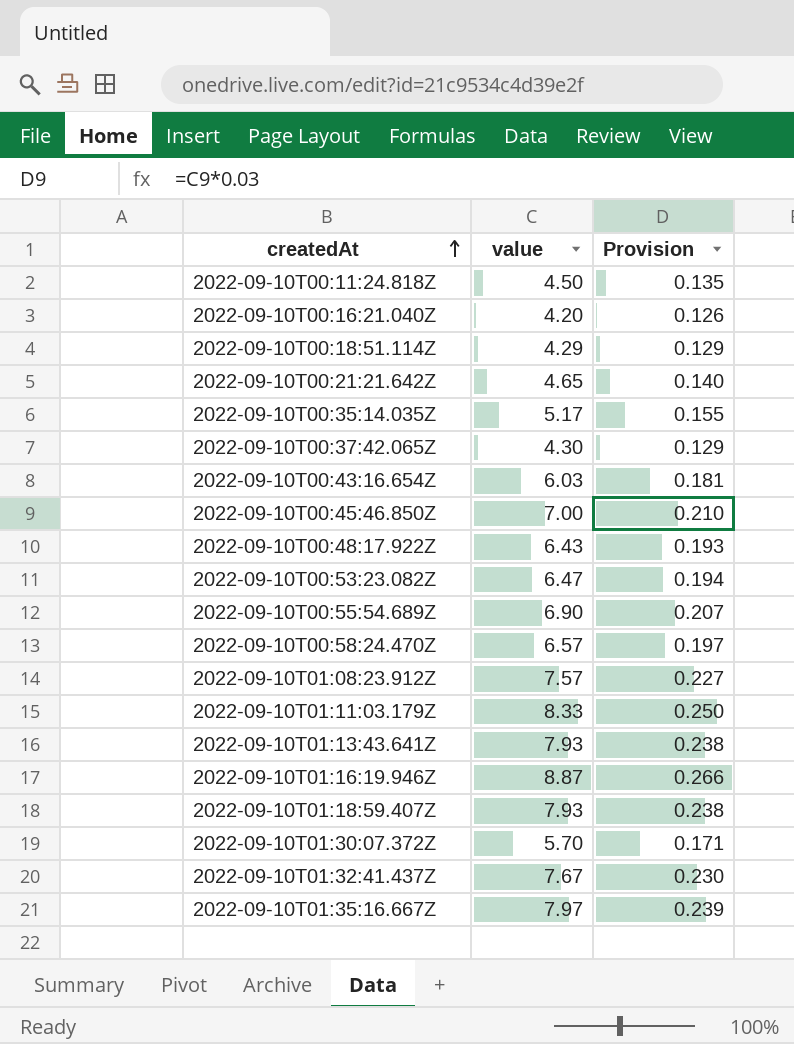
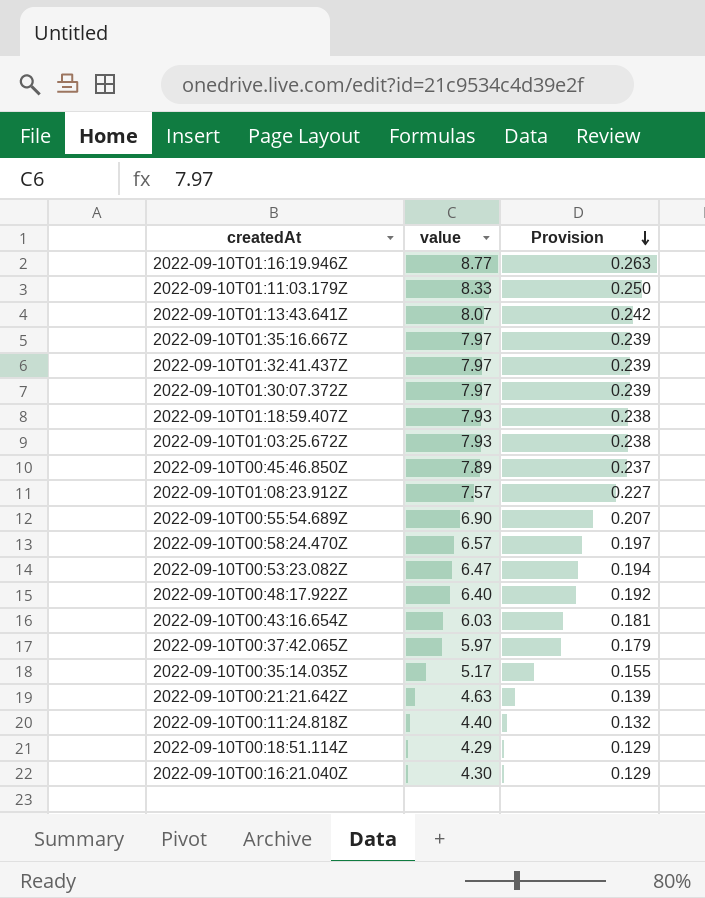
row order: createdAt ascending -> Provision descending
2022-09-10T01:16:19.946Z | value: 8.87 -> 8.77
2022-09-10T01:16:19.946Z | Provision: 0.266 -> 0.263
2022-09-10T01:13:43.641Z | value: 7.93 -> 8.07
2022-09-10T01:13:43.641Z | Provision: 0.238 -> 0.242
2022-09-10T01:32:41.437Z | value: 7.67 -> 7.97
2022-09-10T01:32:41.437Z | Provision: 0.230 -> 0.239
2022-09-10T01:30:07.372Z | value: 5.70 -> 7.97
2022-09-10T01:30:07.372Z | Provision: 0.171 -> 0.239
row 2022-09-10T01:03:25.672Z: none -> 7.93 | 0.238
2022-09-10T00:45:46.850Z | value: 7.00 -> 7.89
2022-09-10T00:45:46.850Z | Provision: 0.210 -> 0.237
2022-09-10T00:48:17.922Z | value: 6.43 -> 6.40
2022-09-10T00:48:17.922Z | Provision: 0.193 -> 0.192
2022-09-10T00:37:42.065Z | value: 4.30 -> 5.97
2022-09-10T00:37:42.065Z | Provision: 0.129 -> 0.179
2022-09-10T00:21:21.642Z | value: 4.65 -> 4.63
2022-09-10T00:21:21.642Z | Provision: 0.140 -> 0.139
2022-09-10T00:11:24.818Z | value: 4.50 -> 4.40
2022-09-10T00:11:24.818Z | Provision: 0.135 -> 0.132
2022-09-10T00:16:21.040Z | value: 4.20 -> 4.30
2022-09-10T00:16:21.040Z | Provision: 0.126 -> 0.129

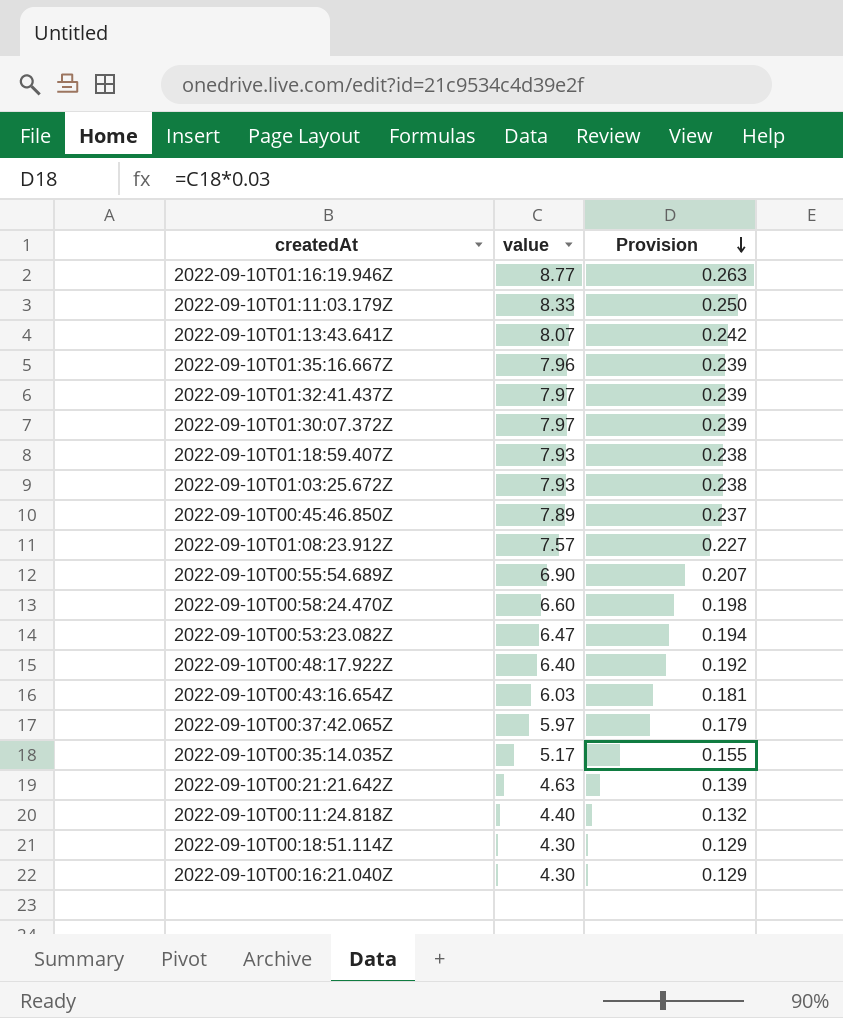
2022-09-10T01:35:16.667Z | value: 7.97 -> 7.96
2022-09-10T00:58:24.470Z | value: 6.57 -> 6.60
2022-09-10T00:58:24.470Z | Provision: 0.197 -> 0.198
2022-09-10T00:18:51.114Z | value: 4.29 -> 4.30

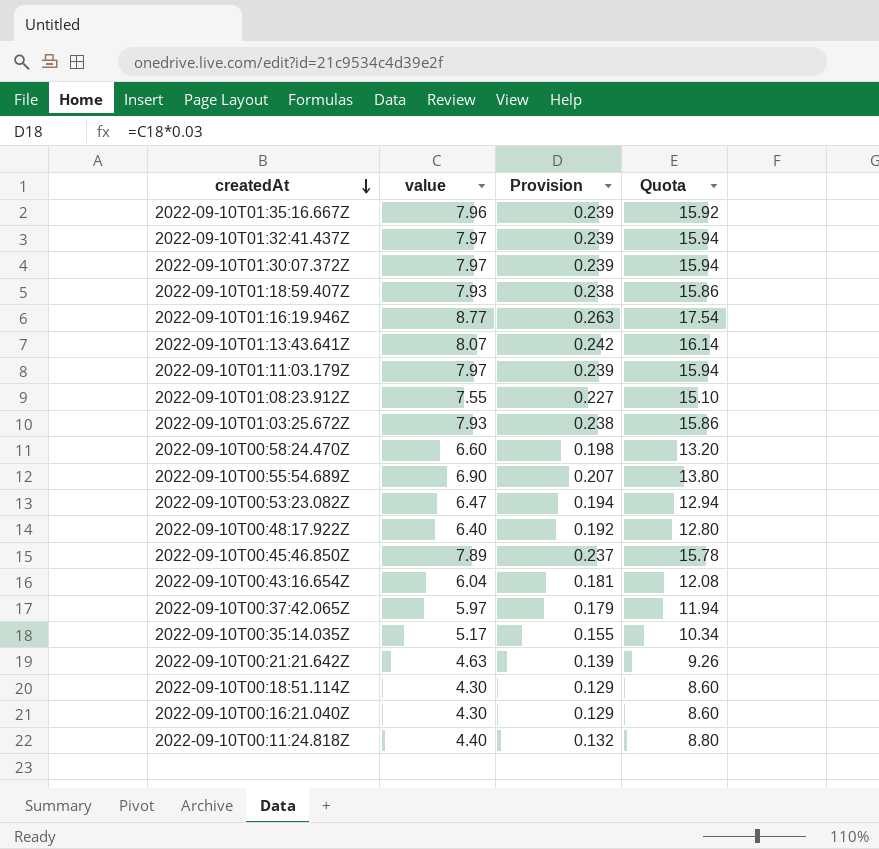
row order: Provision descending -> createdAt descending
column Quota | formula: none -> [value] * 2
2022-09-10T01:11:03.179Z | value: 8.33 -> 7.97
2022-09-10T01:11:03.179Z | Provision: 0.250 -> 0.239
2022-09-10T01:08:23.912Z | value: 7.57 -> 7.55
2022-09-10T00:43:16.654Z | value: 6.03 -> 6.04

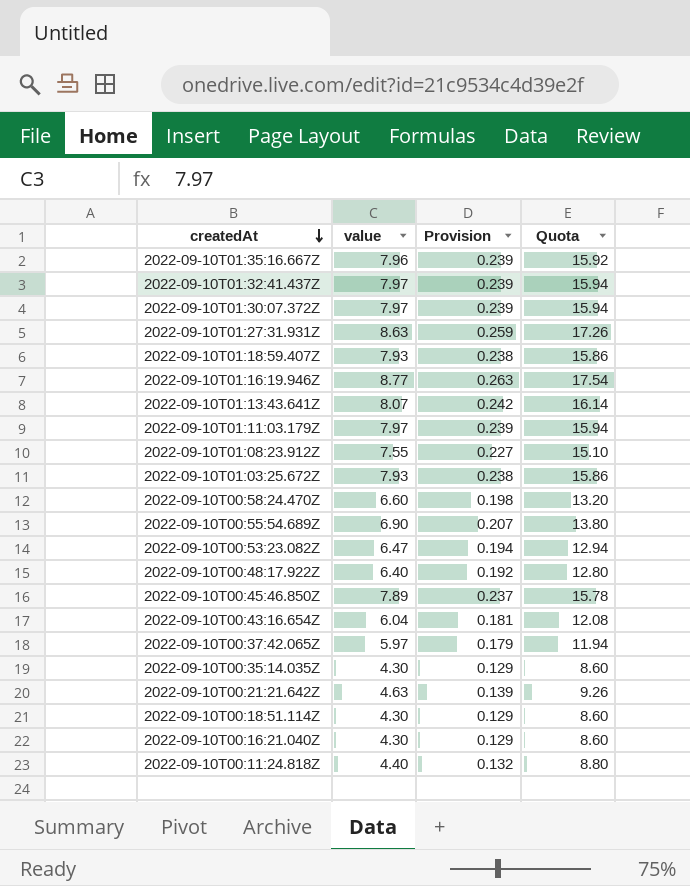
row 2022-09-10T01:27:31.931Z: none -> 8.63 | 0.259 | 17.26
2022-09-10T00:35:14.035Z | value: 5.17 -> 4.30
2022-09-10T00:35:14.035Z | Provision: 0.155 -> 0.129
2022-09-10T00:35:14.035Z | Quota: 10.34 -> 8.60

